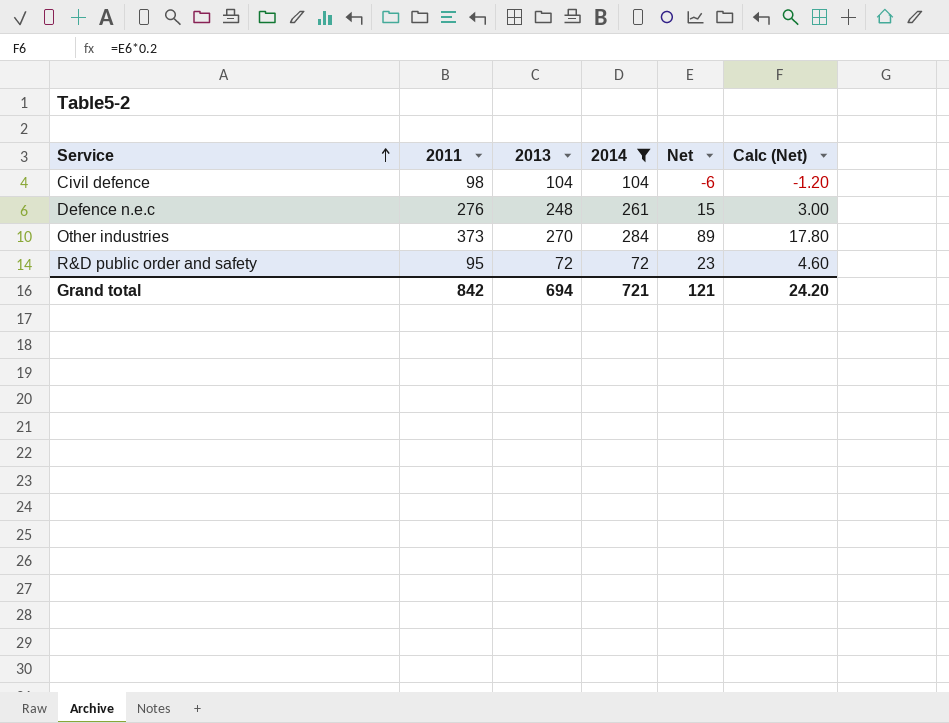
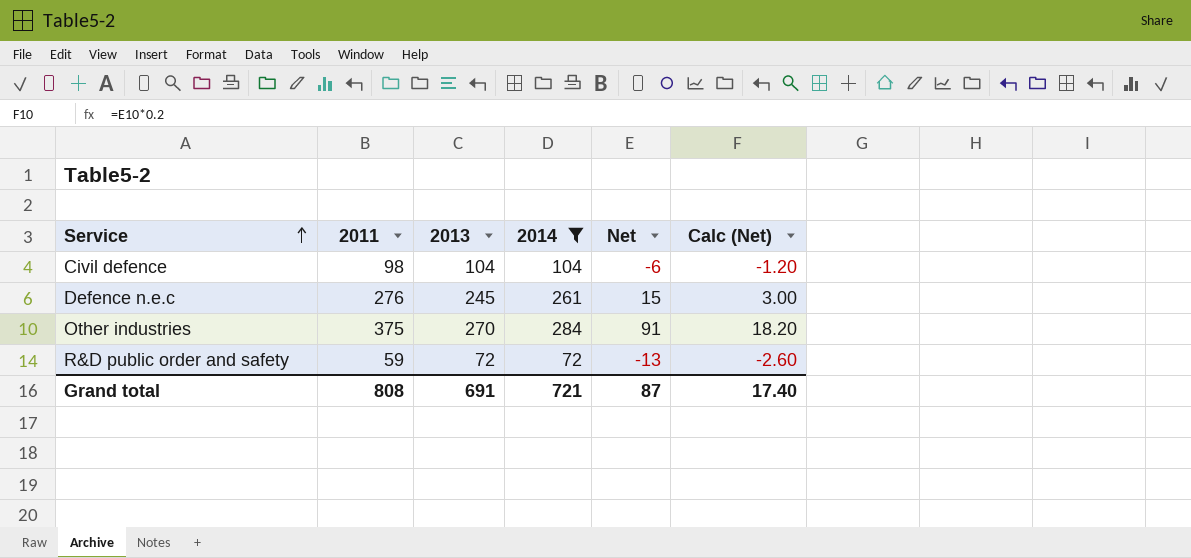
Defence n.e.c | 2013: 248 -> 245
Other industries | 2011: 373 -> 375
Other industries | Net: 89 -> 91
Other industries | Calc (Net): 17.80 -> 18.20
R&D public order and safety | 2011: 95 -> 59
R&D public order and safety | Net: 23 -> -13
R&D public order and safety | Calc (Net): 4.60 -> -2.60
Grand total | 2011: 842 -> 808
Grand total | 2013: 694 -> 691
Grand total | Net: 121 -> 87
Grand total | Calc (Net): 24.20 -> 17.40

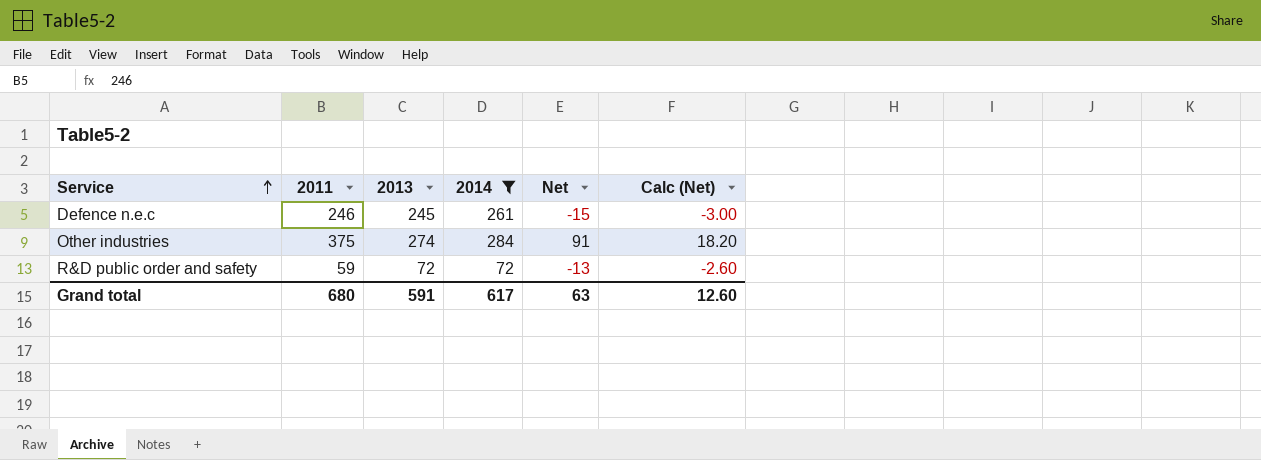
row Civil defence: 98 | 104 | 104 | -6 | -1.20 -> none
Defence n.e.c | 2011: 276 -> 246
Defence n.e.c | Net: 15 -> -15
Defence n.e.c | Calc (Net): 3.00 -> -3.00
Other industries | 2013: 270 -> 274
Grand total | 2011: 808 -> 680
Grand total | 2013: 691 -> 591
Grand total | 2014: 721 -> 617
Grand total | Net: 87 -> 63
Grand total | Calc (Net): 17.40 -> 12.60

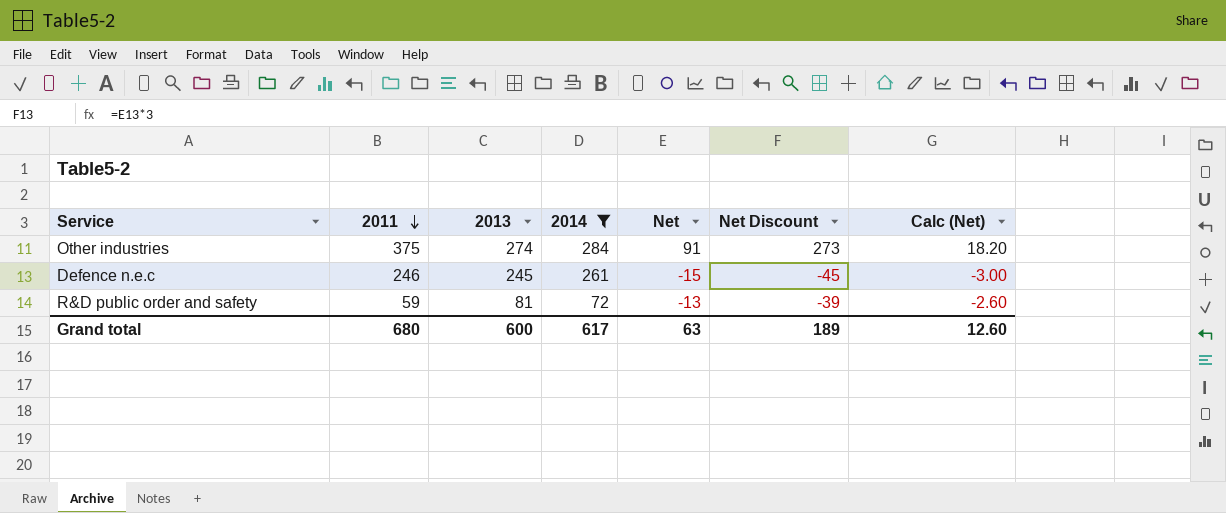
row order: Service ascending -> 2011 descending
column Net Discount | formula: none -> [Net] * 3
R&D public order and safety | 2013: 72 -> 81
Grand total | 2013: 591 -> 600

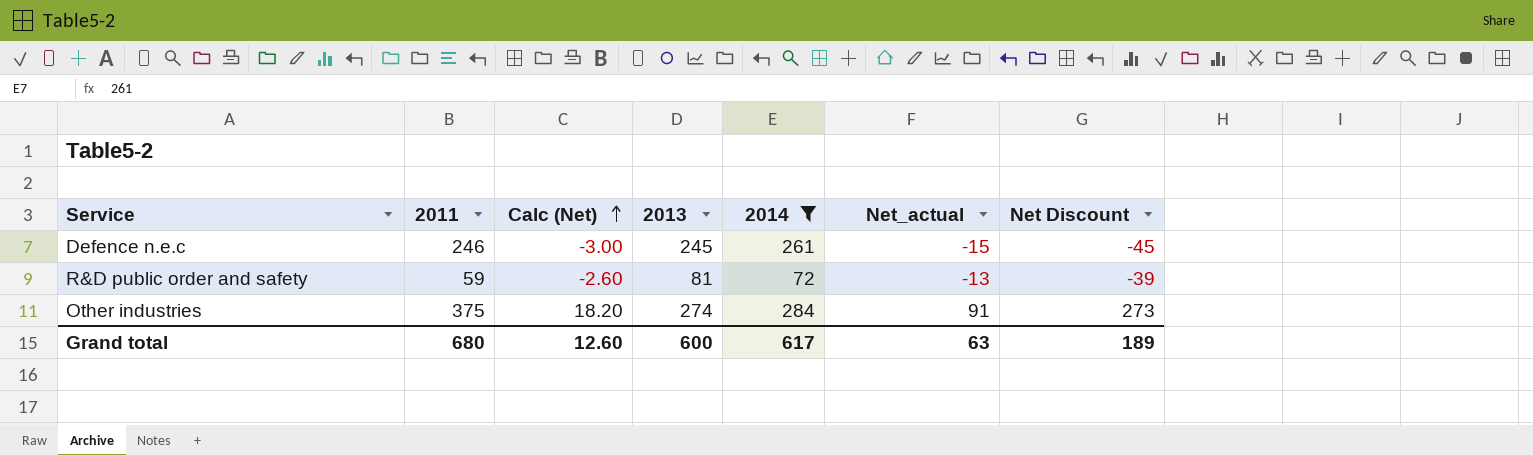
row order: 2011 descending -> Calc (Net) ascending
column Calc (Net) | position: 7 -> 3
column name: Net -> Net_actual

